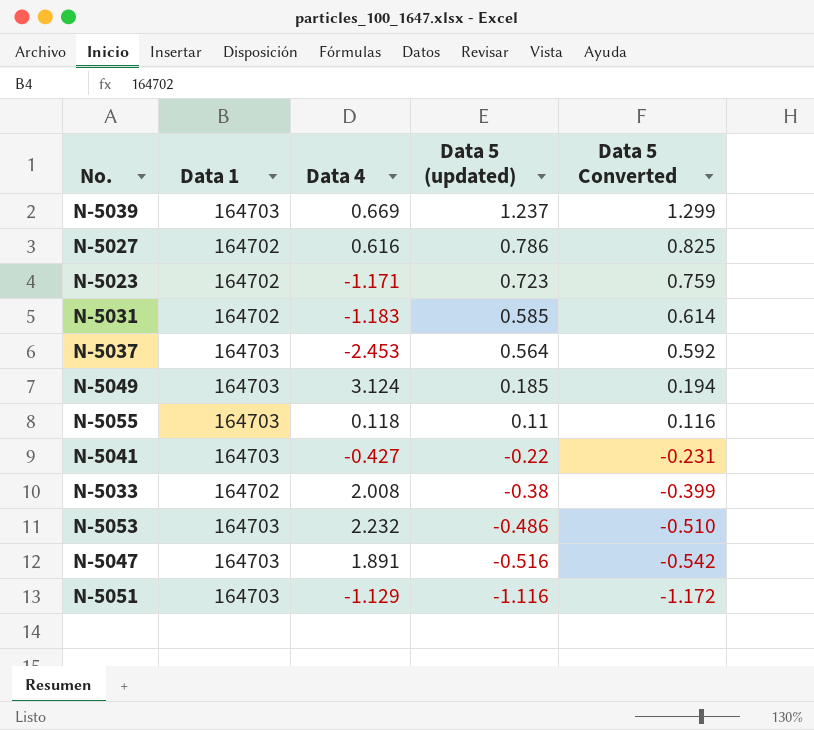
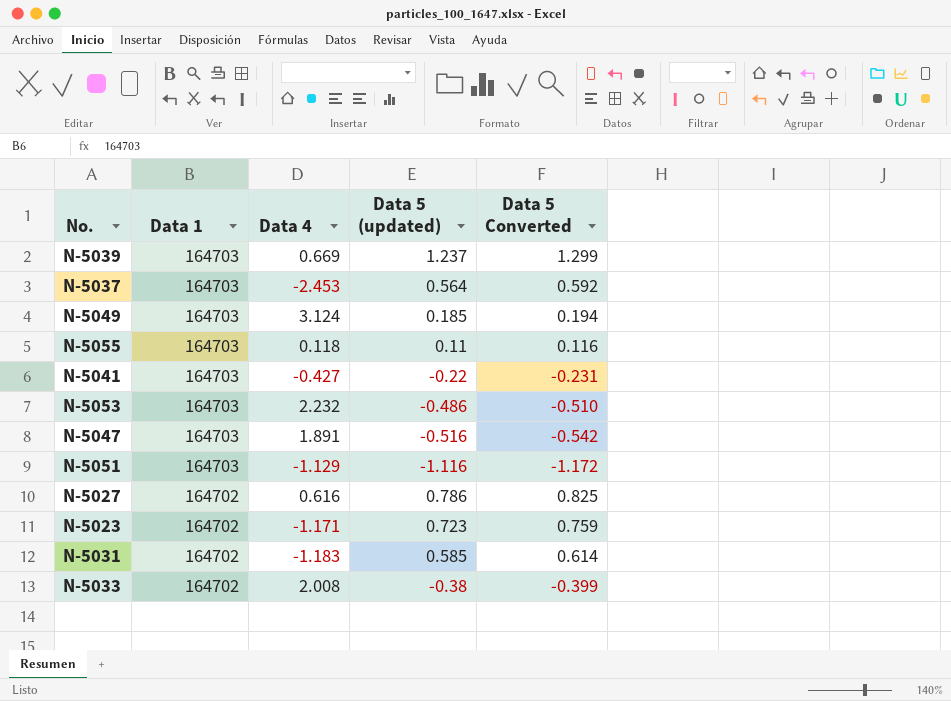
row order: Data 5 (updated) descending -> Data 1 descending

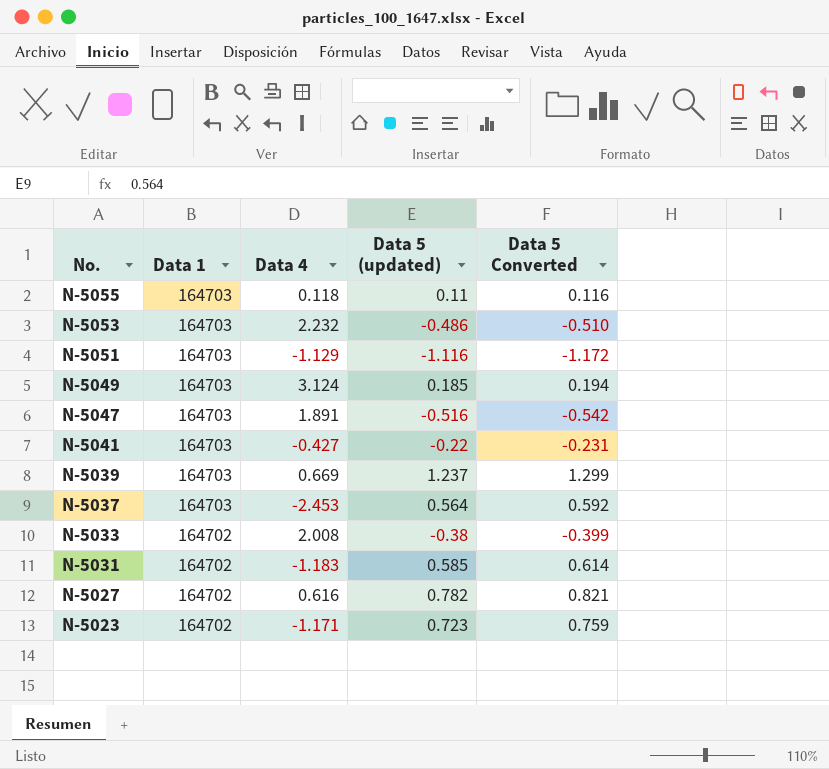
row order: Data 1 descending -> No. descending
N-5027 | Data 5 (updated): 0.786 -> 0.782
N-5027 | Data 5 Converted: 0.825 -> 0.821

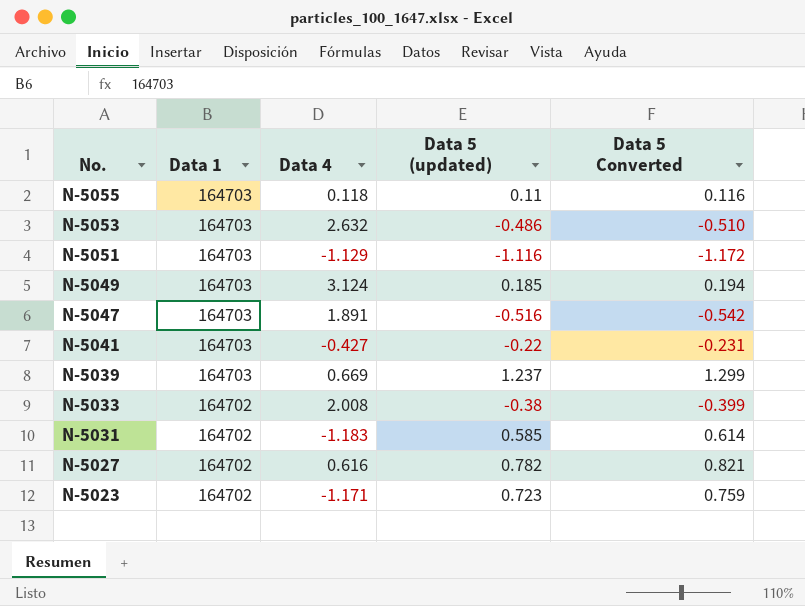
row N-5037: 164703 | -2.453 | 0.564 | 0.592 -> none
N-5053 | Data 4: 2.232 -> 2.632

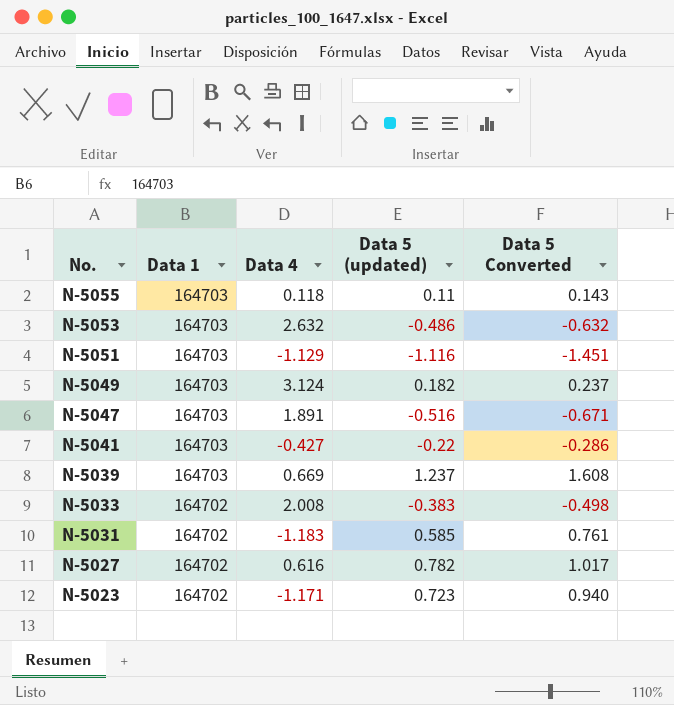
column Data 5 Converted | formula: [Data 5 (updated)] * 1.05 -> [Data 5 (updated)] * 1.3
N-5049 | Data 5 (updated): 0.185 -> 0.182
N-5033 | Data 5 (updated): -0.38 -> -0.383

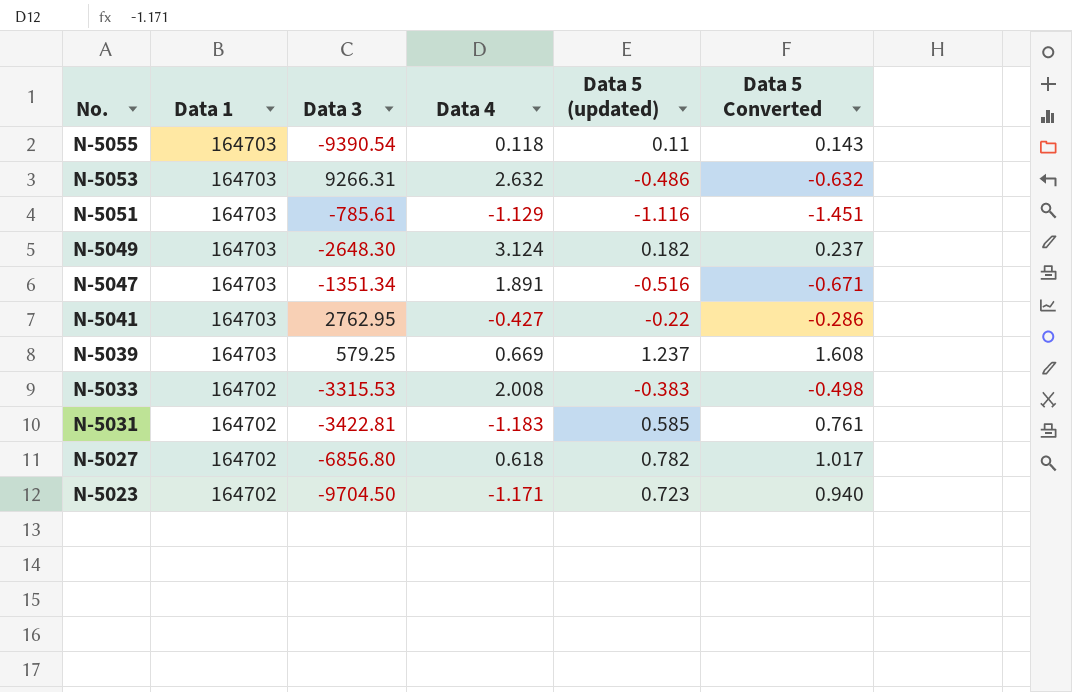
column Data 3 | position: none -> 3
N-5027 | Data 4: 0.616 -> 0.618

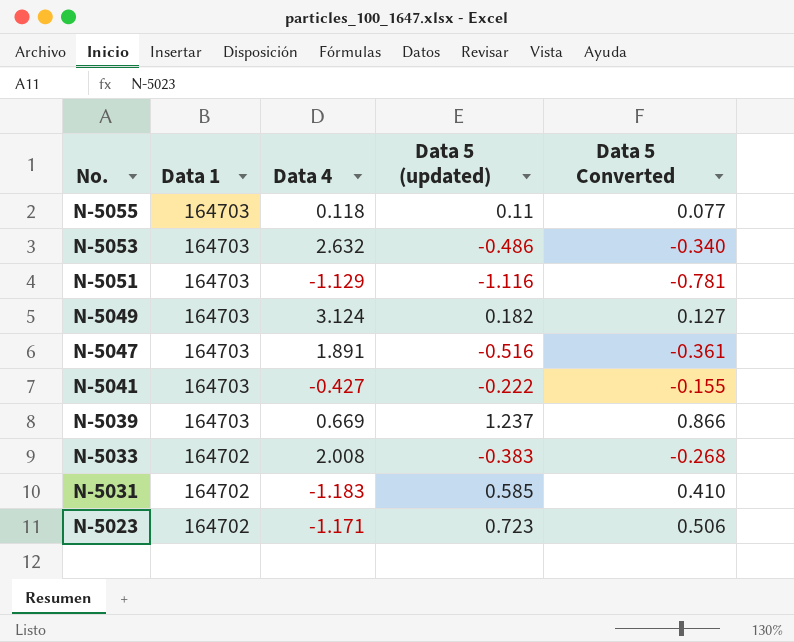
column Data 3 | position: 3 -> none
column Data 5 Converted | formula: [Data 5 (updated)] * 1.3 -> [Data 5 (updated)] * 0.7
row N-5027: 164702 | -6856.80 | 0.618 | 0.782 | 1.017 -> none
N-5041 | Data 5 (updated): -0.22 -> -0.222

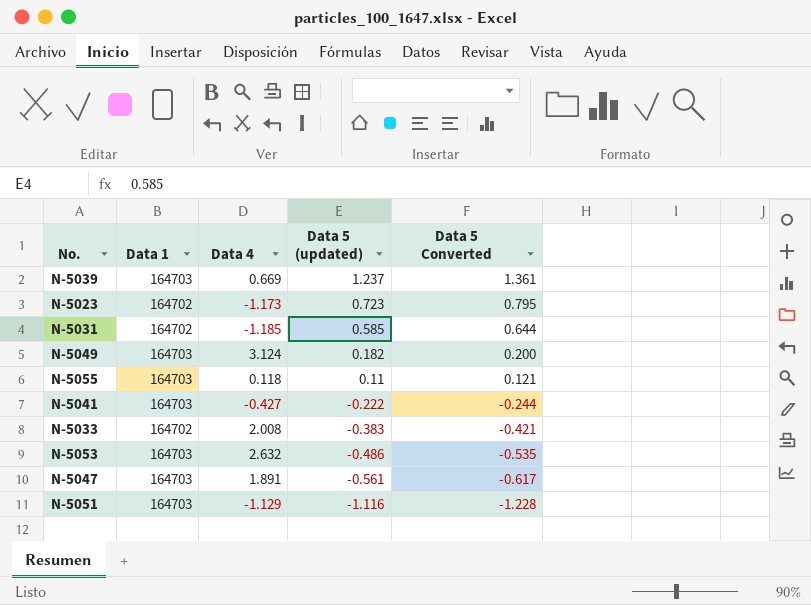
row order: No. descending -> Data 5 (updated) descending
column Data 5 Converted | formula: [Data 5 (updated)] * 0.7 -> [Data 5 (updated)] * 1.1
N-5023 | Data 4: -1.171 -> -1.173
N-5031 | Data 4: -1.183 -> -1.185
N-5047 | Data 5 (updated): -0.516 -> -0.561

